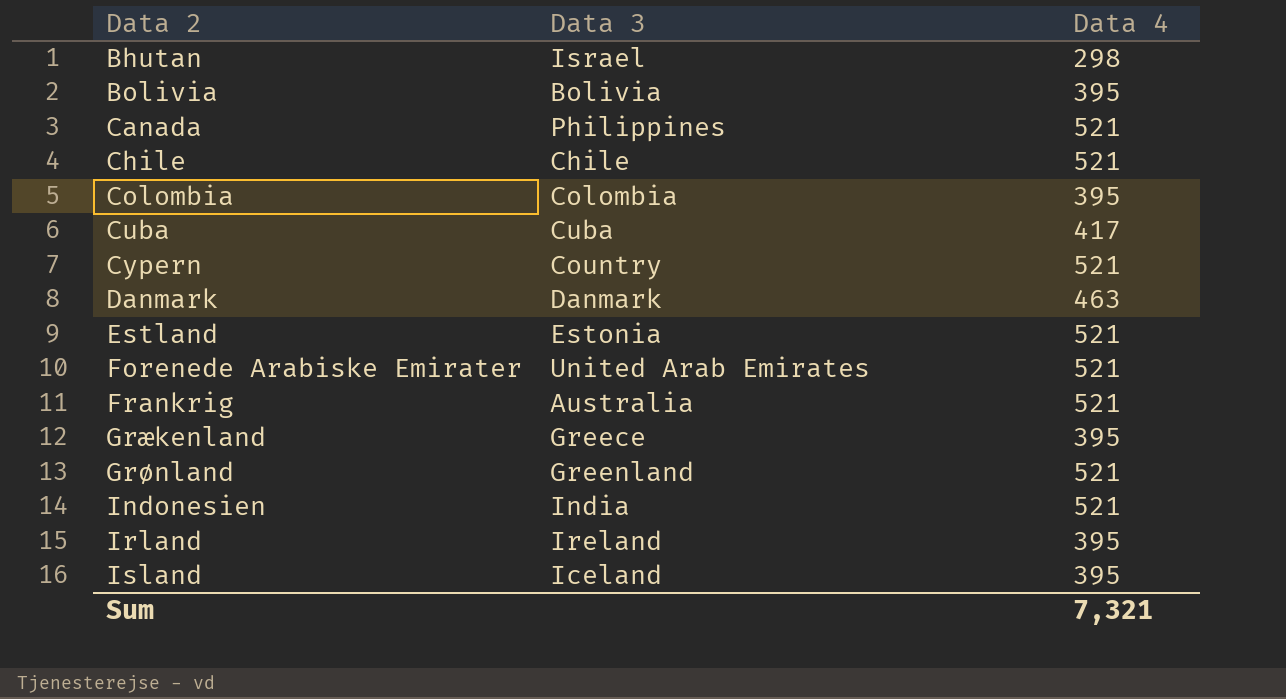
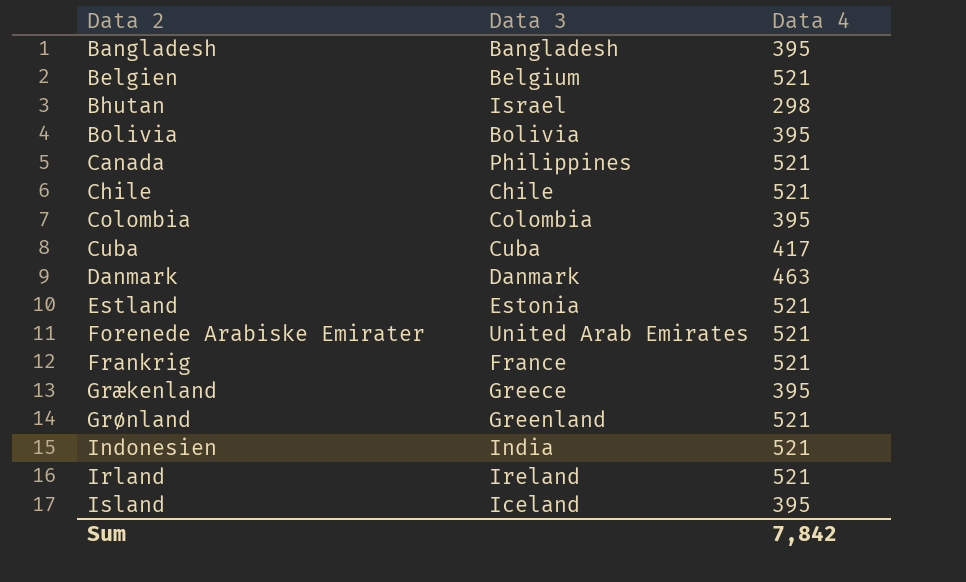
row Cypern: Country | 521 -> none
row Bangladesh: none -> Bangladesh | 395
row Belgien: none -> Belgium | 521
Frankrig | Data 3: Australia -> France
Irland | Data 4: 395 -> 521
Sum | Data 4: 7,321 -> 7,842

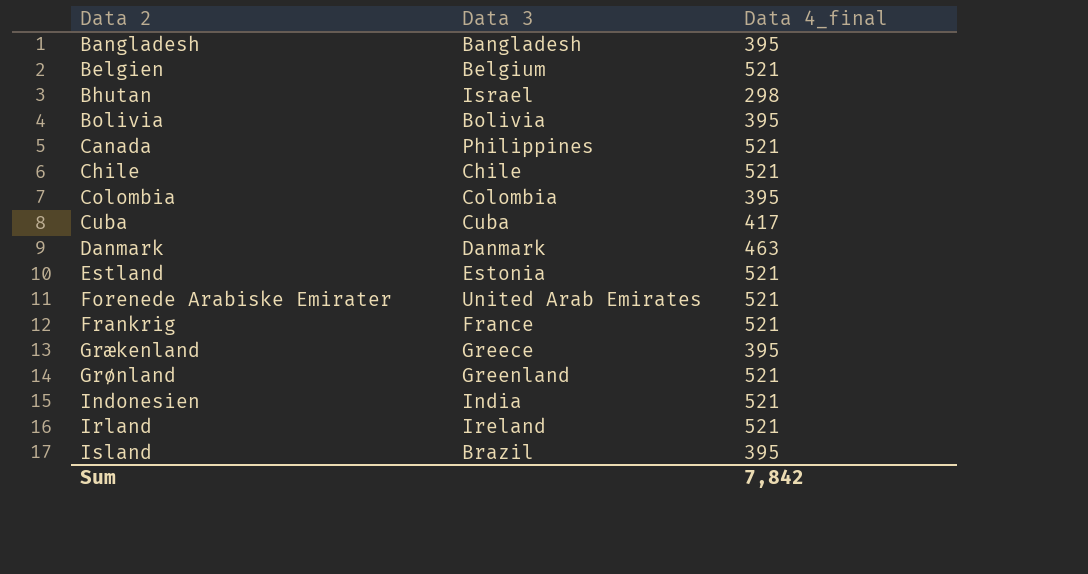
column name: Data 4 -> Data 4_final
Island | Data 3: Iceland -> Brazil

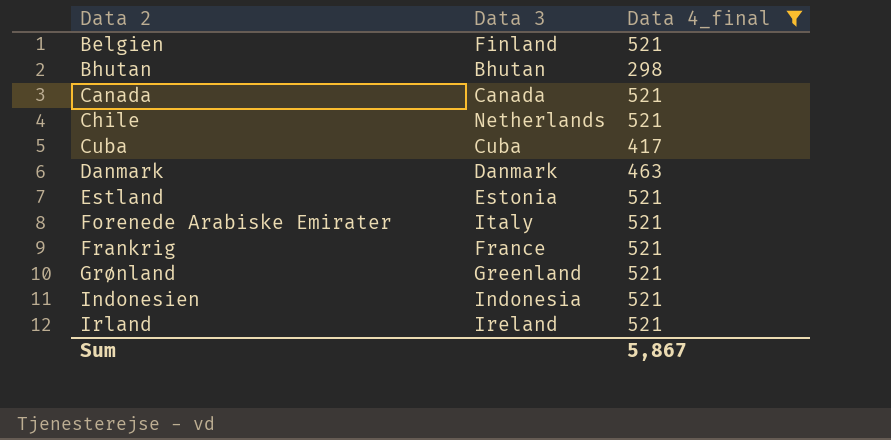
filter: none -> Data 4_final != 395
Belgien | Data 3: Belgium -> Finland
Bhutan | Data 3: Israel -> Bhutan
Canada | Data 3: Philippines -> Canada
Chile | Data 3: Chile -> Netherlands
Forenede Arabiske Emirater | Data 3: United Arab Emirates -> Italy
Indonesien | Data 3: India -> Indonesia
Sum | Data 4_final: 7,842 -> 5,867

